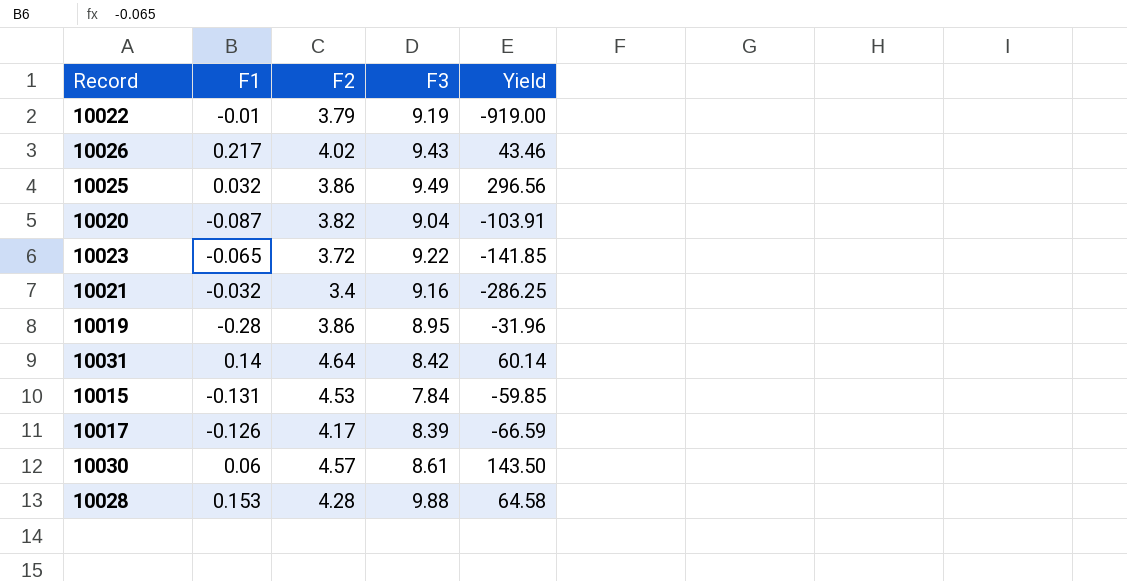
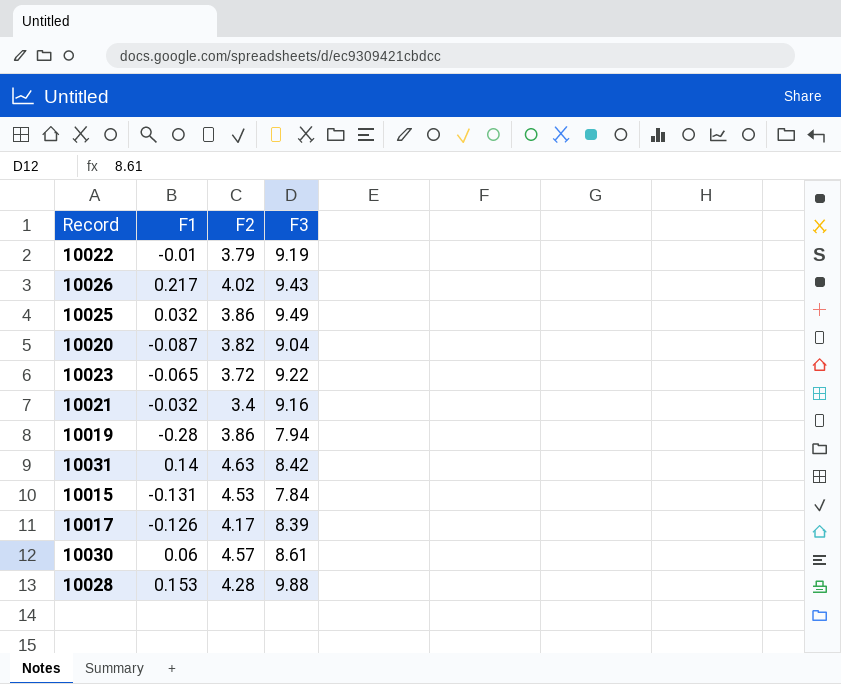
column Yield | formula: [F3] / [F1] -> none
10019 | F3: 8.95 -> 7.94
10031 | F2: 4.64 -> 4.63

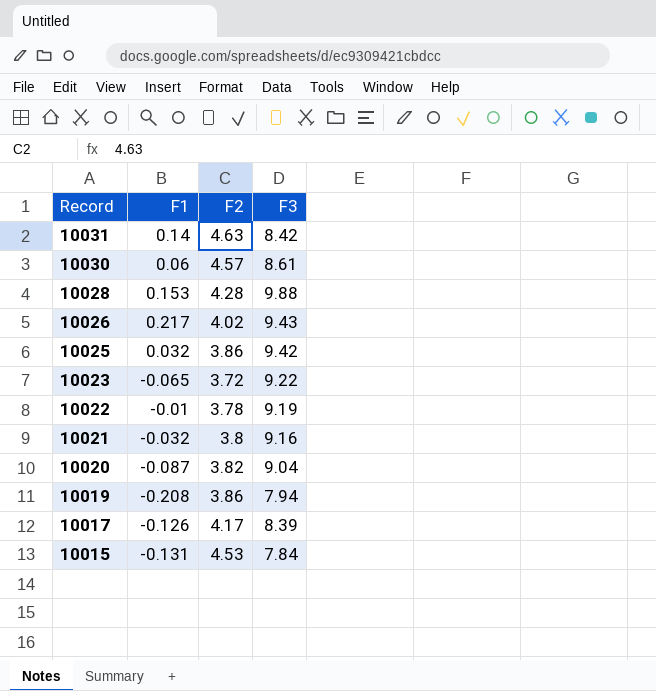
row order: none -> Record descending
10025 | F3: 9.49 -> 9.42
10022 | F2: 3.79 -> 3.78
10021 | F2: 3.4 -> 3.8
10019 | F1: -0.28 -> -0.208

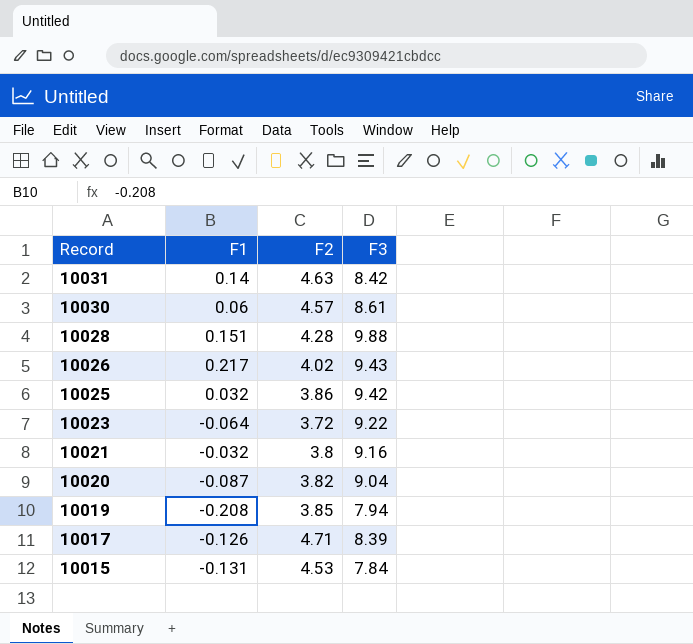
row 10022: -0.01 | 3.78 | 9.19 -> none
10028 | F1: 0.153 -> 0.151
10023 | F1: -0.065 -> -0.064
10019 | F2: 3.86 -> 3.85
10017 | F2: 4.17 -> 4.71

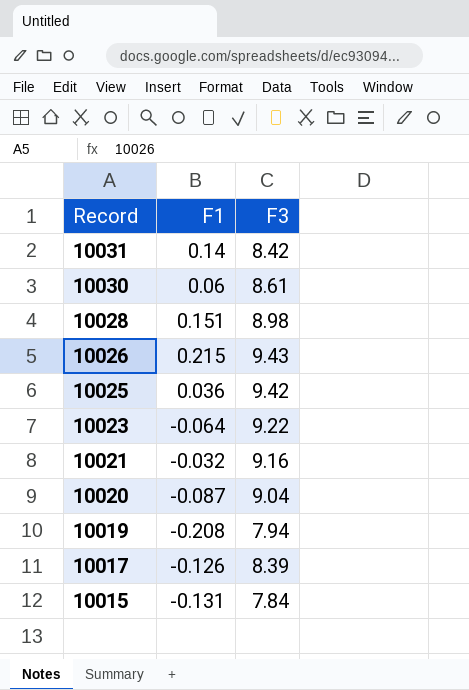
column F2 | position: 3 -> none
10028 | F3: 9.88 -> 8.98
10026 | F1: 0.217 -> 0.215
10025 | F1: 0.032 -> 0.036

